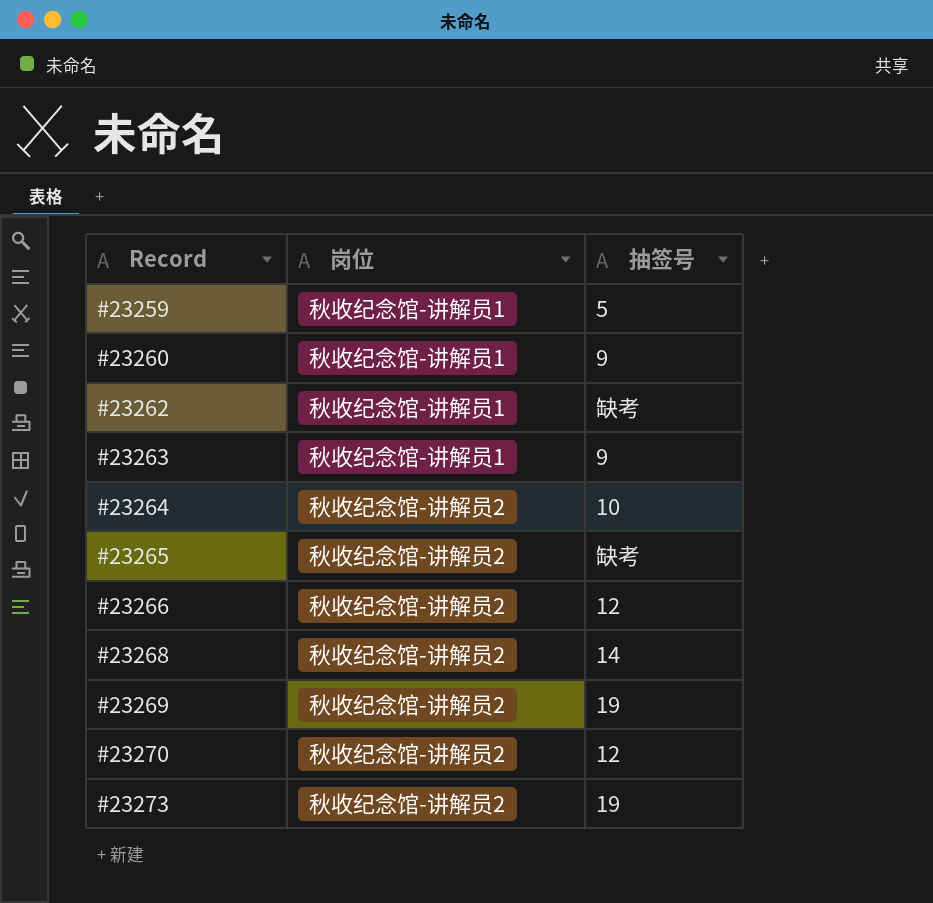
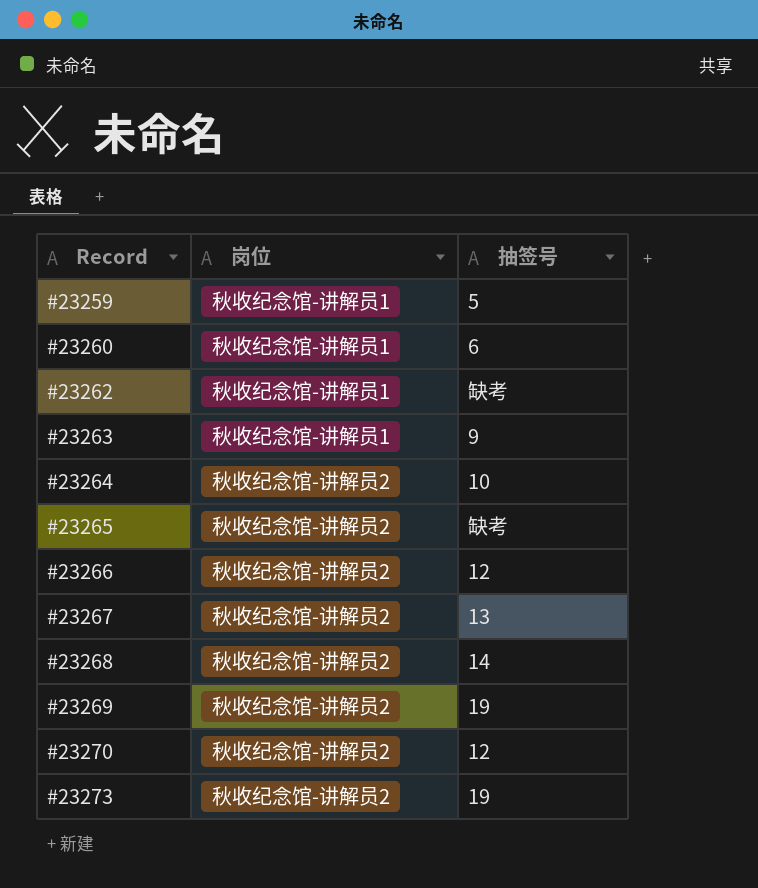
#23260 | 抽签号: 9 -> 6
row #23267: none -> 秋收纪念馆-讲解员2 | 13

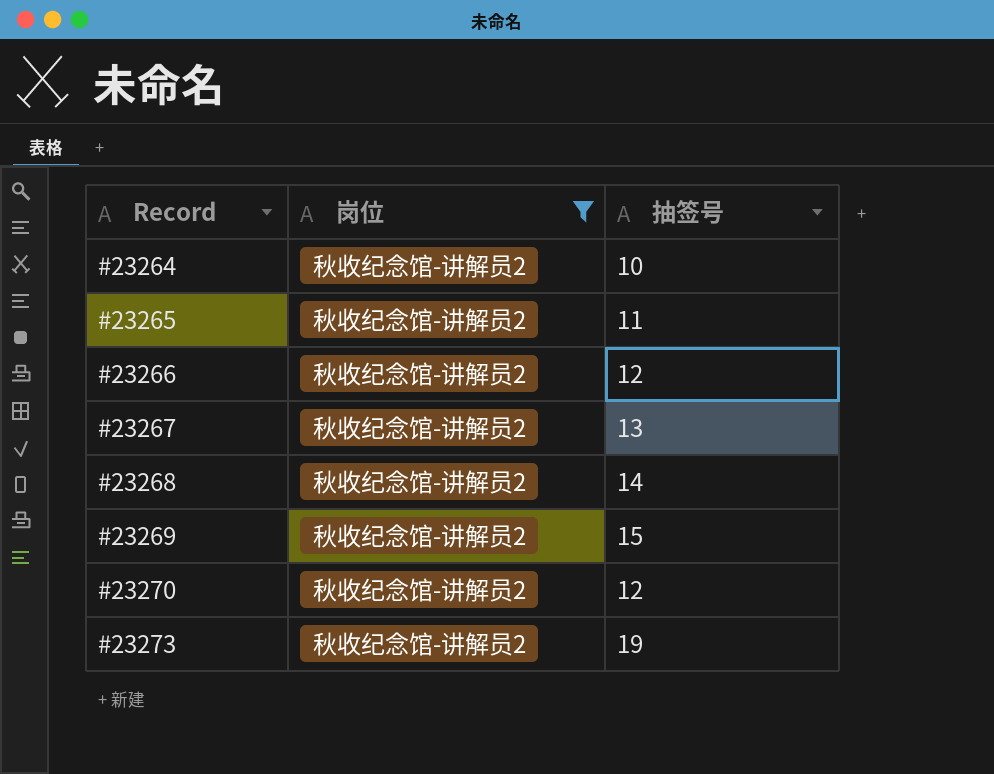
filter: none -> 岗位 = 秋收纪念馆-讲解员2
#23265 | 抽签号: 缺考 -> 11
#23269 | 抽签号: 19 -> 15

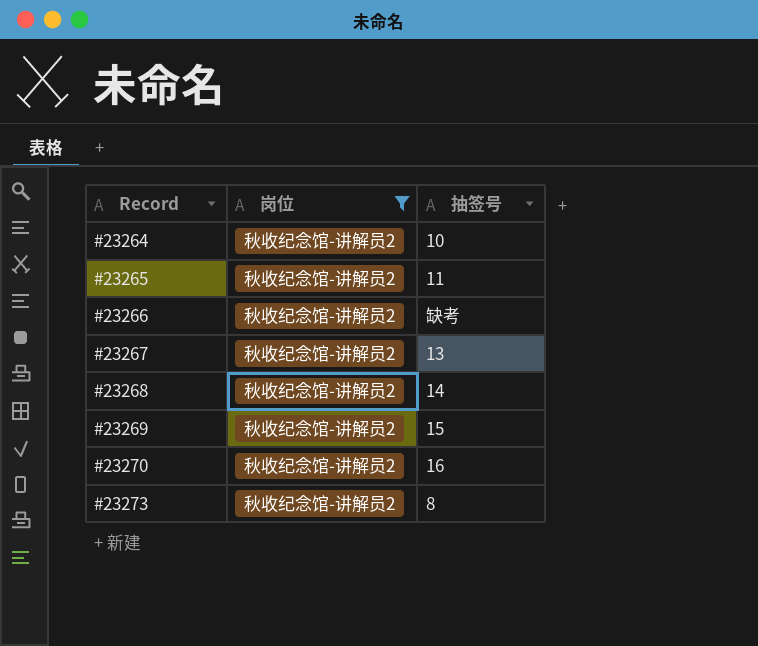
#23266 | 抽签号: 12 -> 缺考
#23270 | 抽签号: 12 -> 16
#23273 | 抽签号: 19 -> 8

